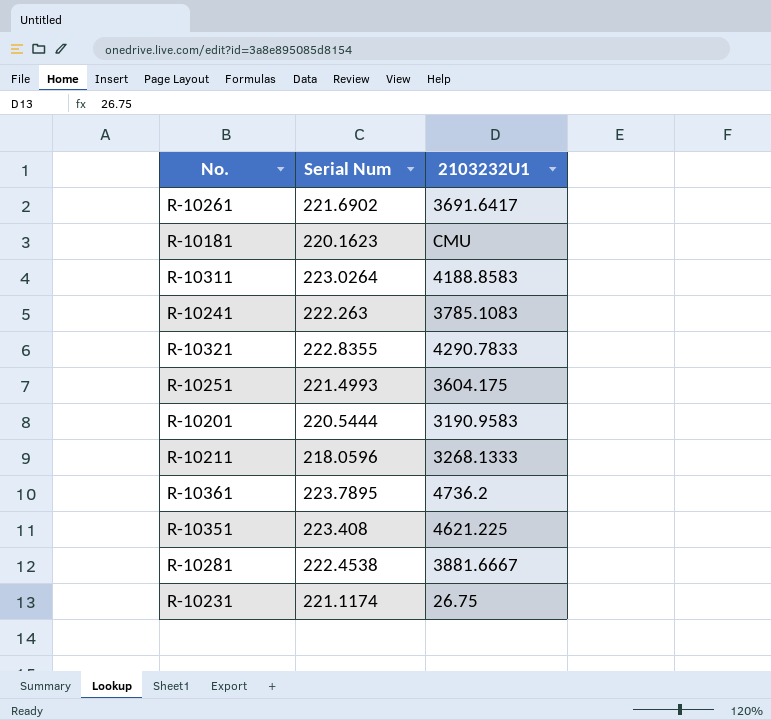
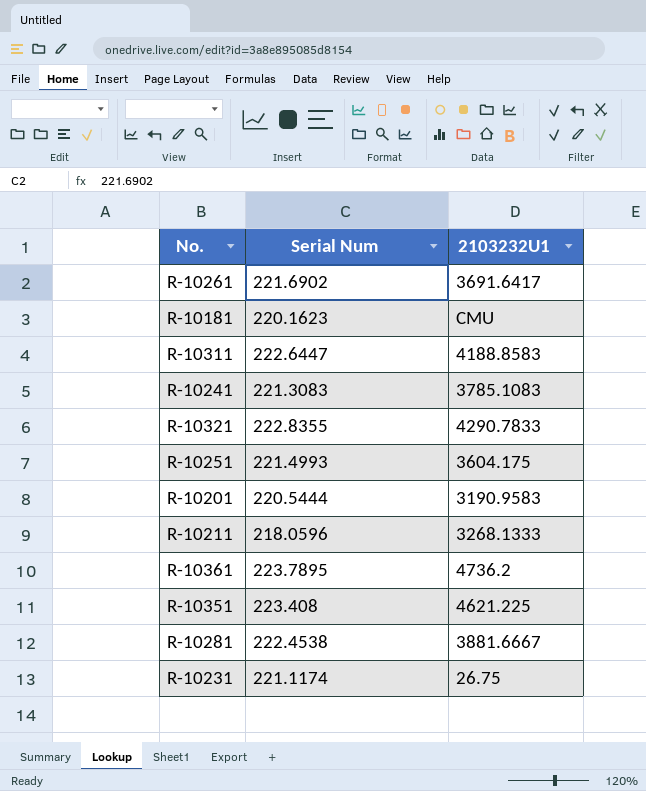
R-10311 | Serial Num: 223.0264 -> 222.6447
R-10241 | Serial Num: 222.263 -> 221.3083

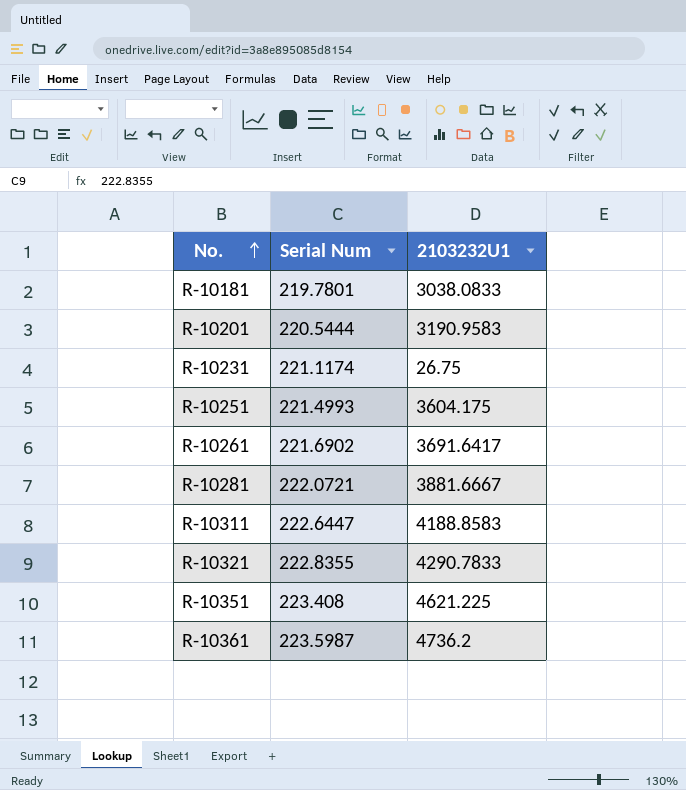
row order: none -> No. ascending
row R-10241: 221.3083 | 3785.1083 -> none
row R-10211: 218.0596 | 3268.1333 -> none
R-10181 | Serial Num: 220.1623 -> 219.7801
R-10181 | 2103232U1: CMU -> 3038.0833
R-10281 | Serial Num: 222.4538 -> 222.0721
R-10361 | Serial Num: 223.7895 -> 223.5987

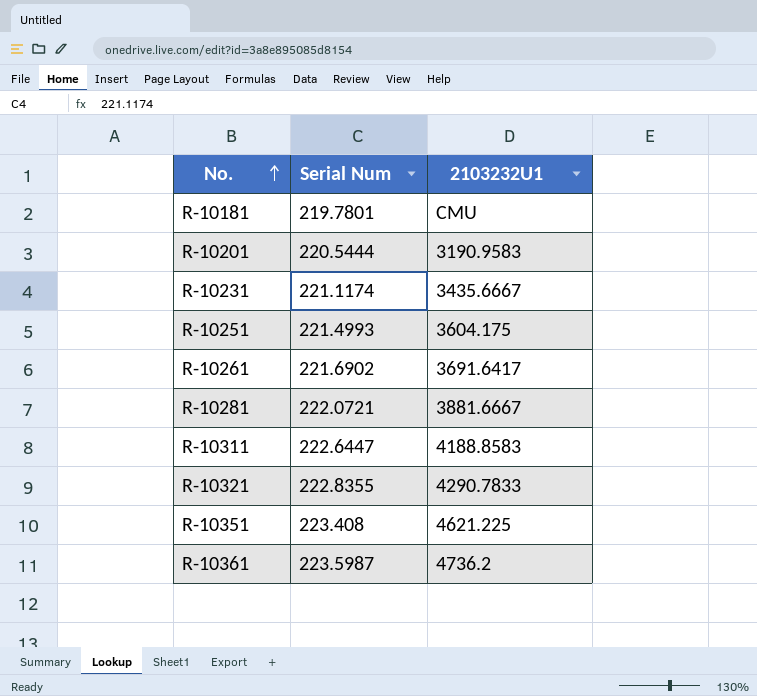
R-10181 | 2103232U1: 3038.0833 -> CMU
R-10231 | 2103232U1: 26.75 -> 3435.6667

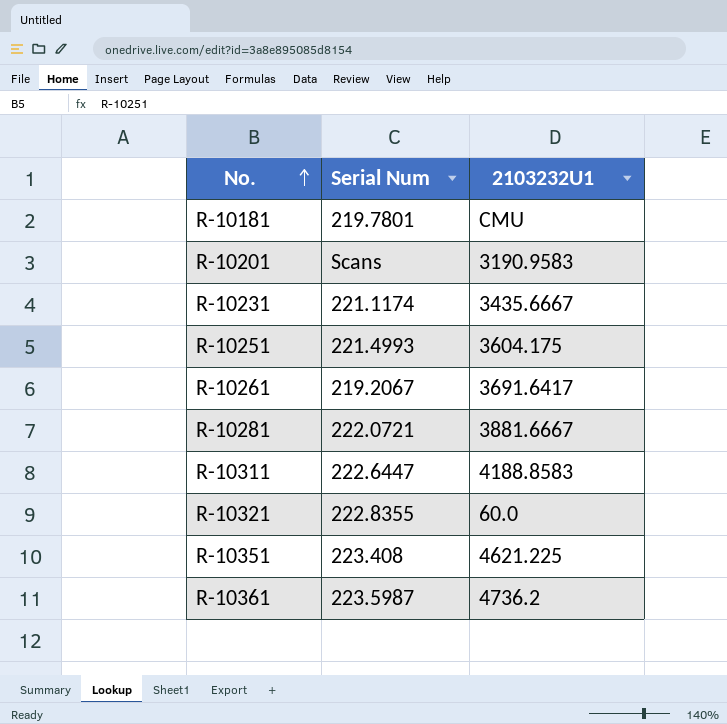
R-10201 | Serial Num: 220.5444 -> Scans
R-10261 | Serial Num: 221.6902 -> 219.2067
R-10321 | 2103232U1: 4290.7833 -> 60.0

